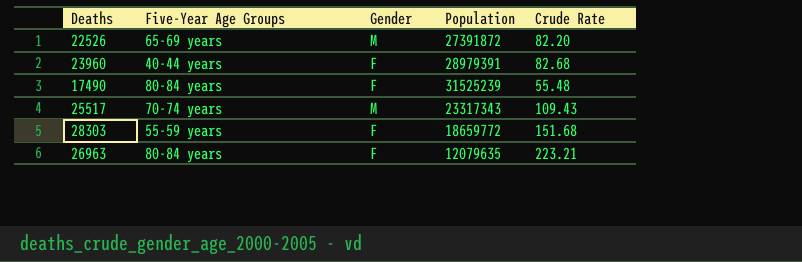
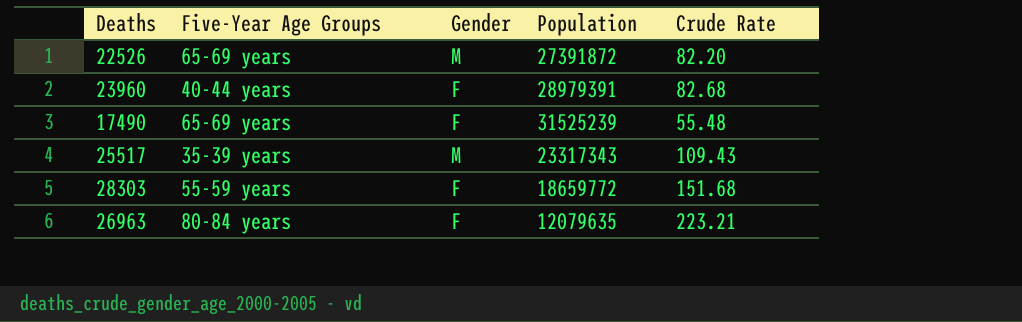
17490 | Five-Year Age Groups: 80-84 years -> 65-69 years
25517 | Five-Year Age Groups: 70-74 years -> 35-39 years

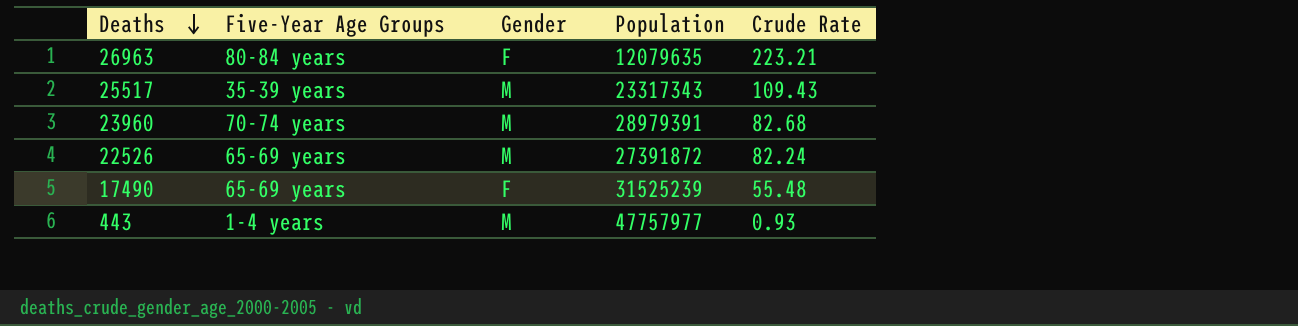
row order: none -> Deaths descending
row 28303: 55-59 years | F | 18659772 | 151.68 -> none
23960 | Five-Year Age Groups: 40-44 years -> 70-74 years
23960 | Gender: F -> M
22526 | Crude Rate: 82.20 -> 82.24
row 443: none -> 1-4 years | M | 47757977 | 0.93

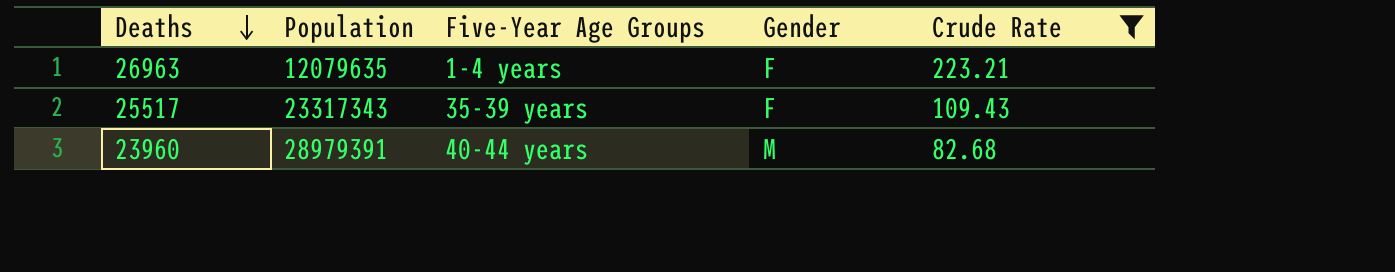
filter: none -> Crude Rate >= 82.68
column Population | position: 4 -> 2
26963 | Five-Year Age Groups: 80-84 years -> 1-4 years
25517 | Gender: M -> F
23960 | Five-Year Age Groups: 70-74 years -> 40-44 years

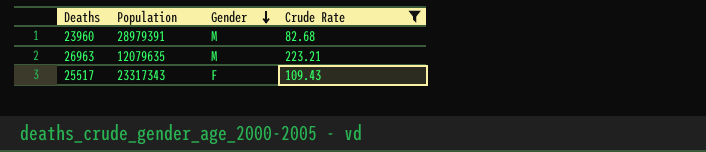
row order: Deaths descending -> Gender descending
column Five-Year Age Groups | position: 3 -> none
26963 | Gender: F -> M

